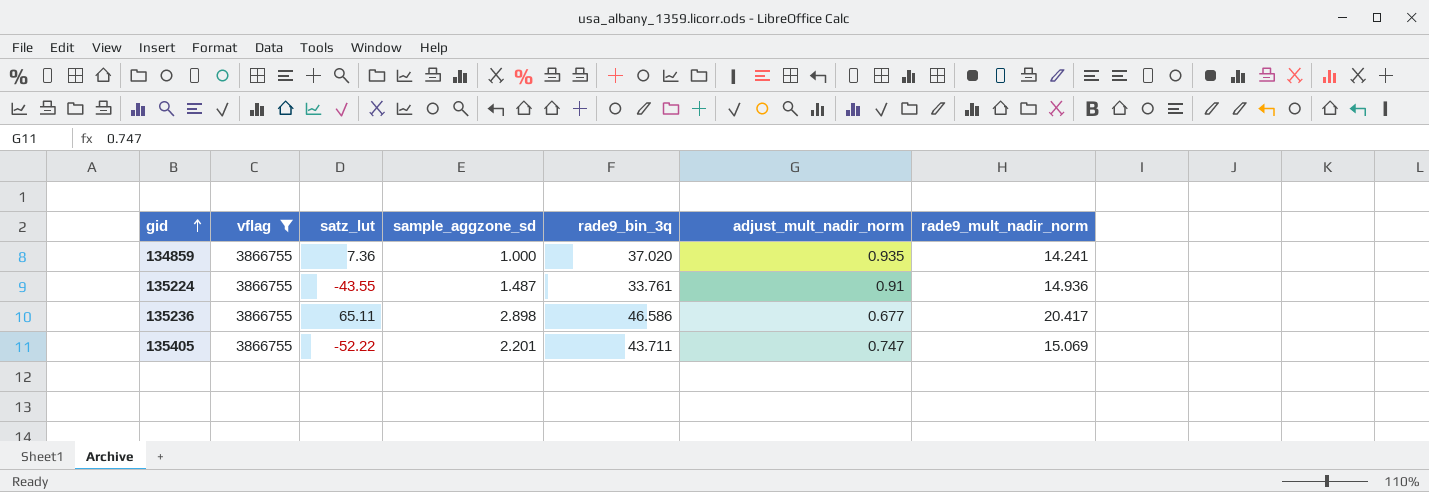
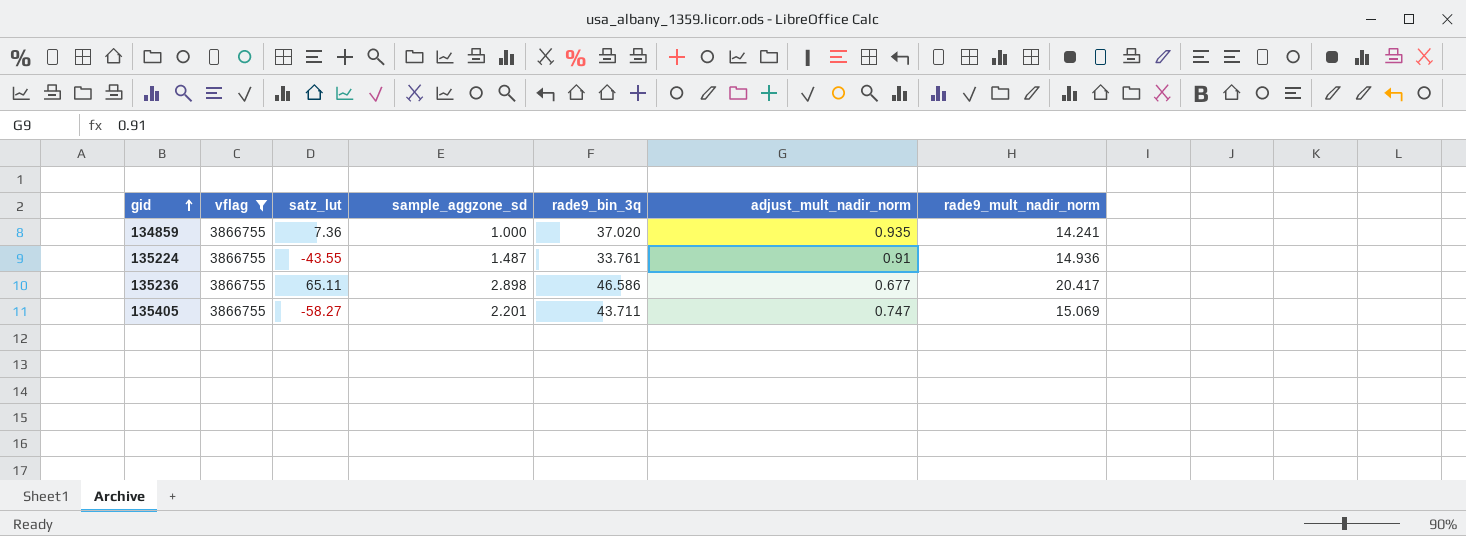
135405 | satz_lut: -52.22 -> -58.27

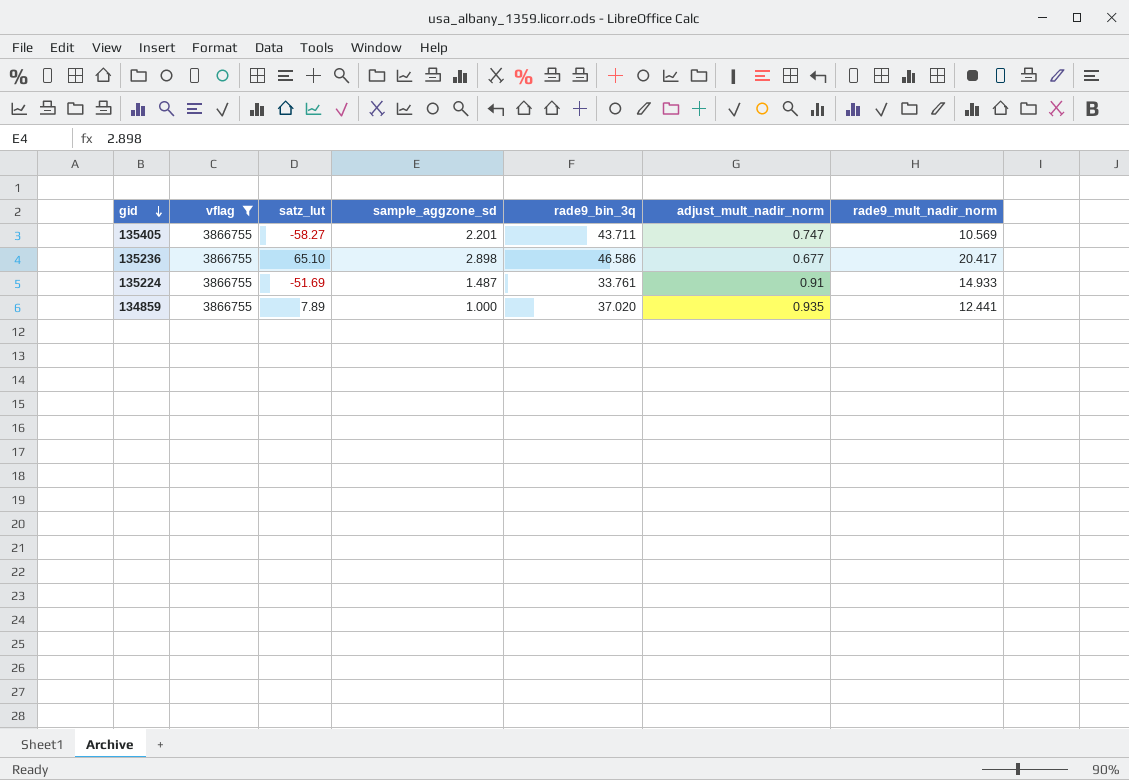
row order: gid ascending -> gid descending
135405 | rade9_mult_nadir_norm: 15.069 -> 10.569
135236 | satz_lut: 65.11 -> 65.10
135224 | satz_lut: -43.55 -> -51.69
135224 | rade9_mult_nadir_norm: 14.936 -> 14.933
134859 | satz_lut: 7.36 -> 7.89
134859 | rade9_mult_nadir_norm: 14.241 -> 12.441

